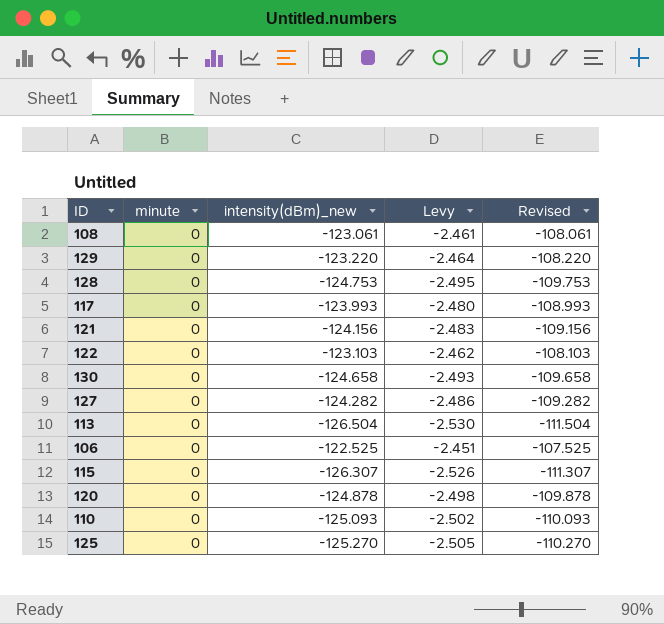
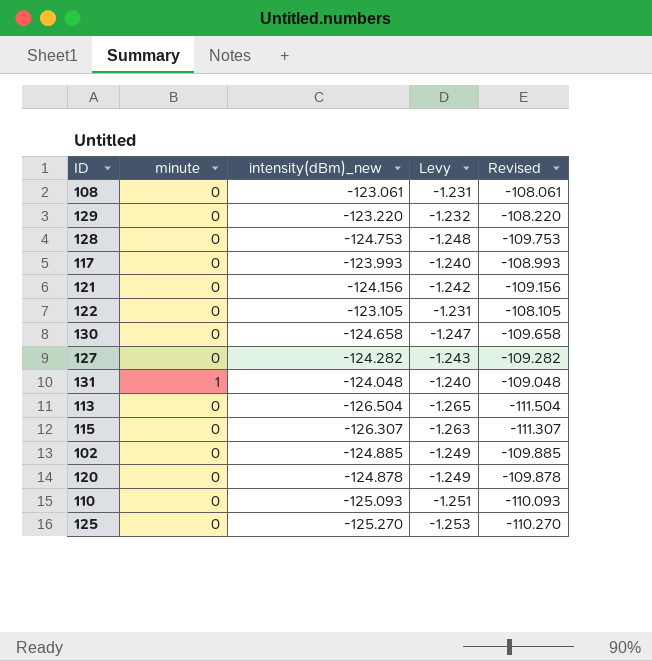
column Levy | formula: [intensity(dBm)_new] * 0.02 -> [intensity(dBm)_new] * 0.01
row 106: 0 | -122.525 | -2.451 | -107.525 -> none
122 | intensity(dBm)_new: -123.103 -> -123.105
122 | Revised: -108.103 -> -108.105
row 131: none -> 1 | -124.048 | -1.240 | -109.048
row 102: none -> 0 | -124.885 | -1.249 | -109.885

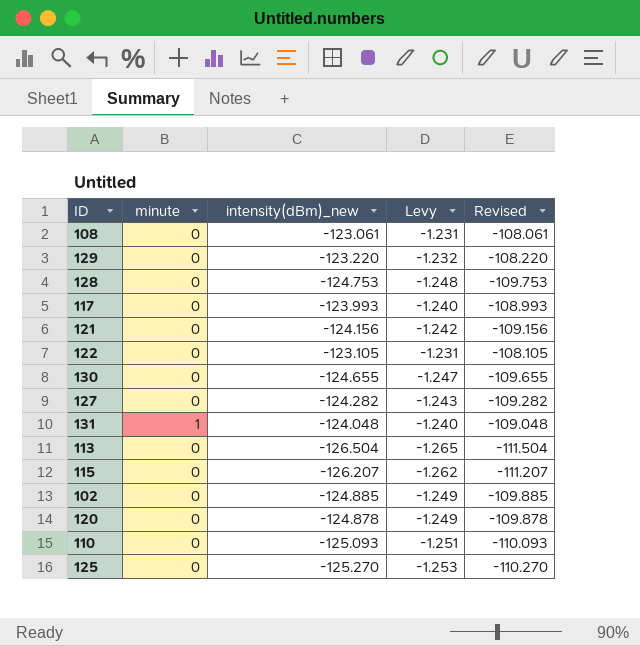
130 | intensity(dBm)_new: -124.658 -> -124.655
130 | Revised: -109.658 -> -109.655
115 | intensity(dBm)_new: -126.307 -> -126.207
115 | Levy: -1.263 -> -1.262
115 | Revised: -111.307 -> -111.207

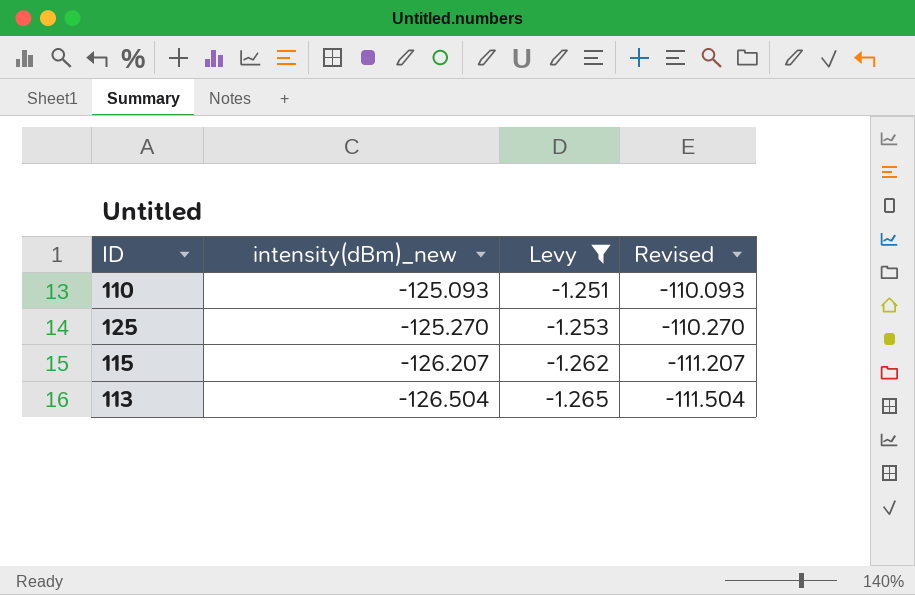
filter: none -> Levy <= -1.251
row order: none -> intensity(dBm)_new descending
column minute | position: 2 -> none

